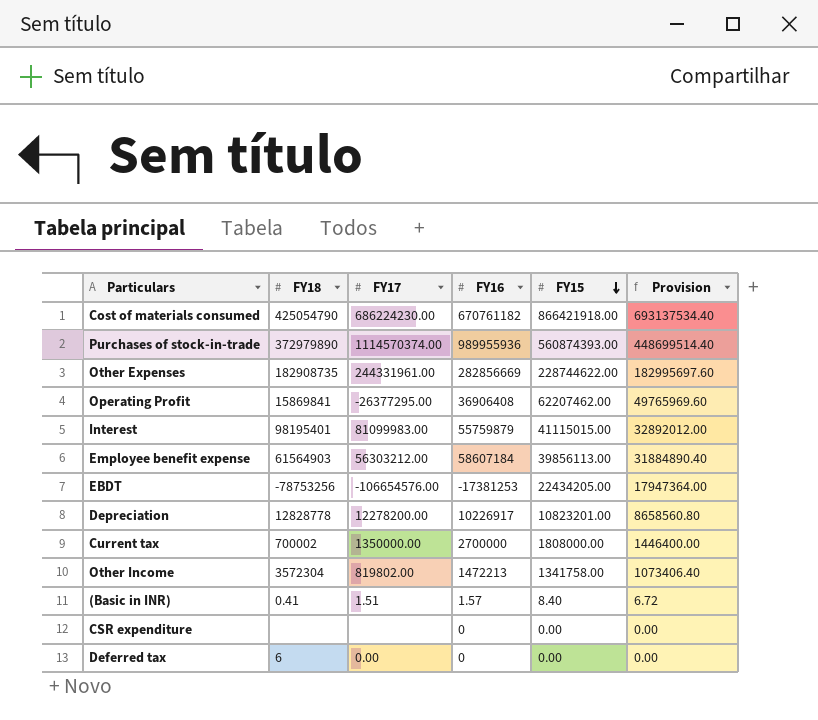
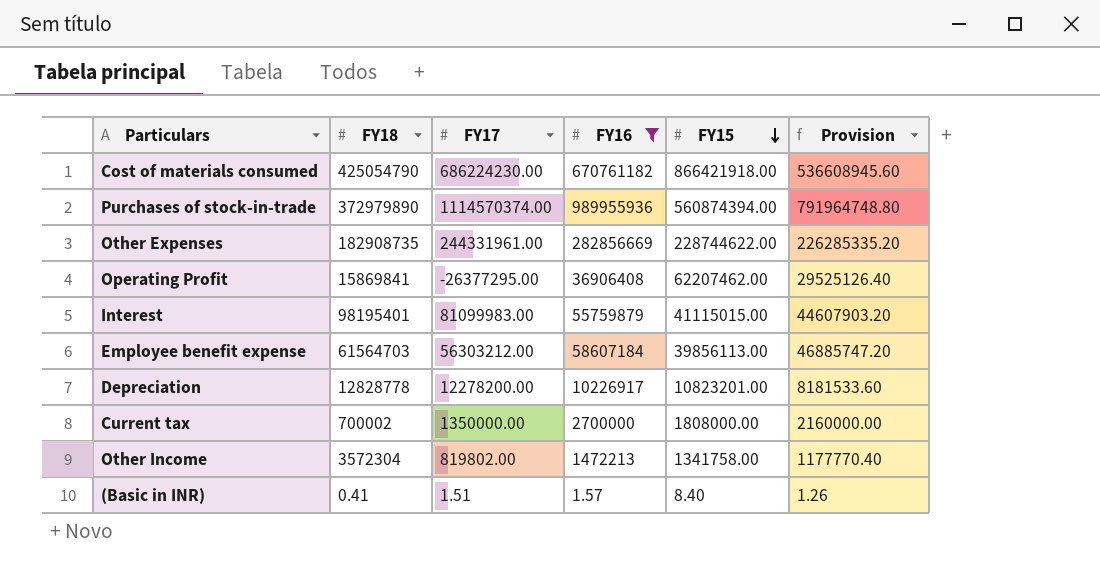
filter: none -> FY16 >= 1.57
column Provision | formula: [FY15] * 0.8 -> [FY16] * 0.8
Purchases of stock-in-trade | FY15: 560874393.00 -> 560874394.00
Employee benefit expense | FY18: 61564903 -> 61564703

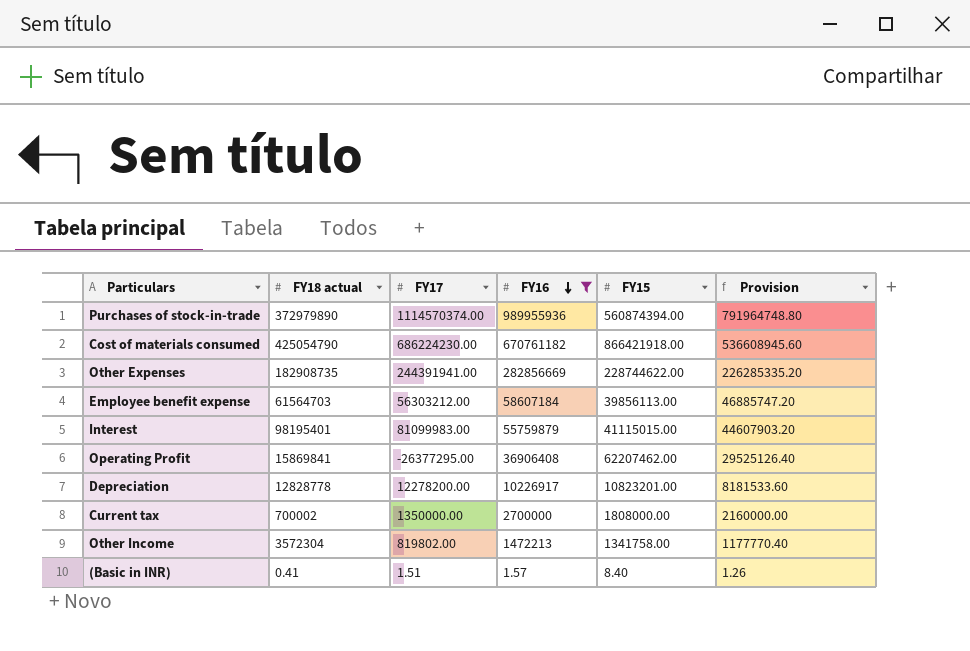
row order: FY15 descending -> FY16 descending
column name: FY18 -> FY18 actual
Other Expenses | FY17: 244331961.00 -> 244391941.00

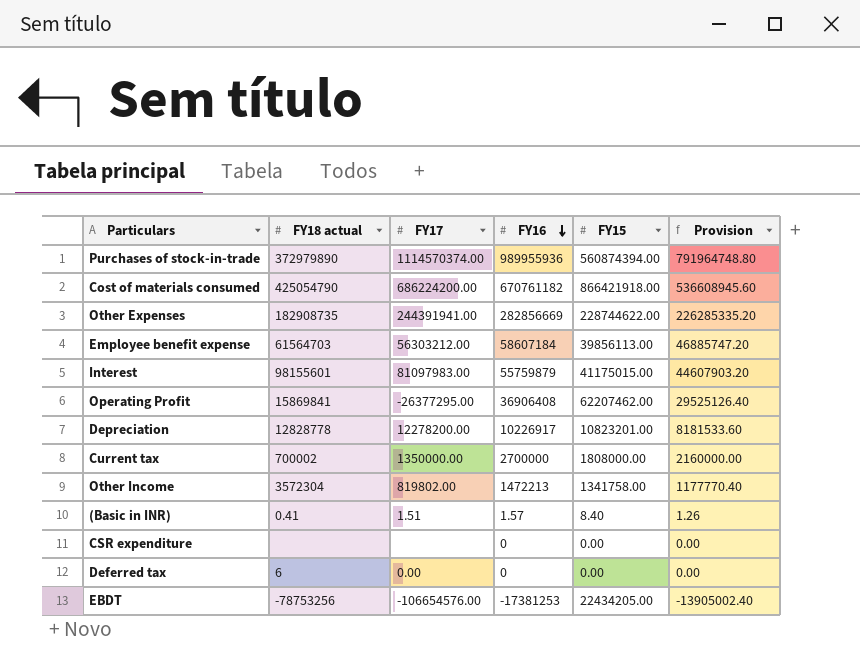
filter: FY16 >= 1.57 -> none
Cost of materials consumed | FY17: 686224230.00 -> 686224200.00
Interest | FY18 actual: 98195401 -> 98155601
Interest | FY17: 81099983.00 -> 81097983.00
Interest | FY15: 41115015.00 -> 41175015.00

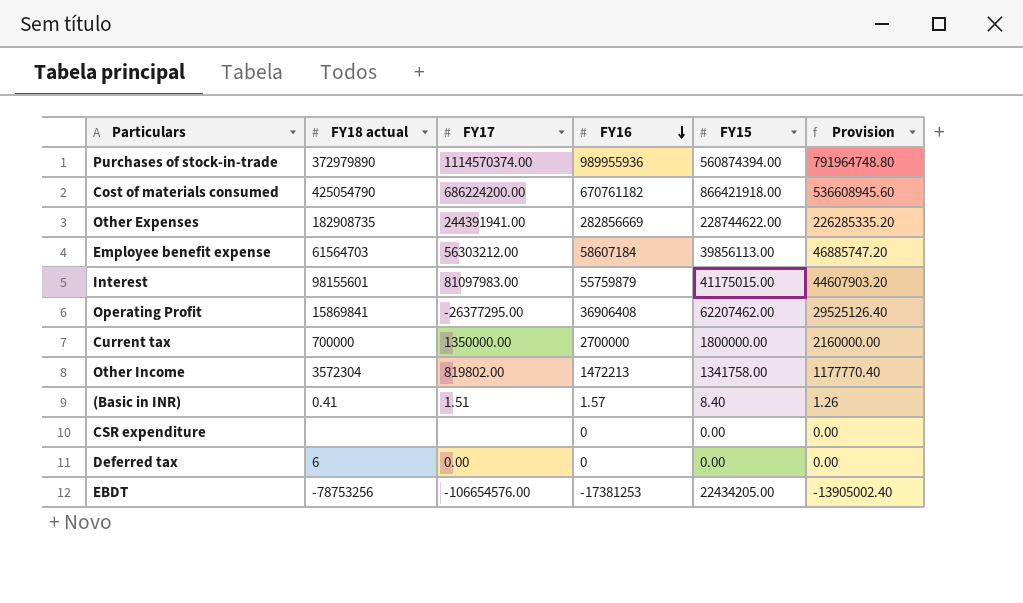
row Depreciation: 12828778 | 12278200.00 | 10226917 | 10823201.00 | 8181533.60 -> none
Current tax | FY18 actual: 700002 -> 700000
Current tax | FY15: 1808000.00 -> 1800000.00

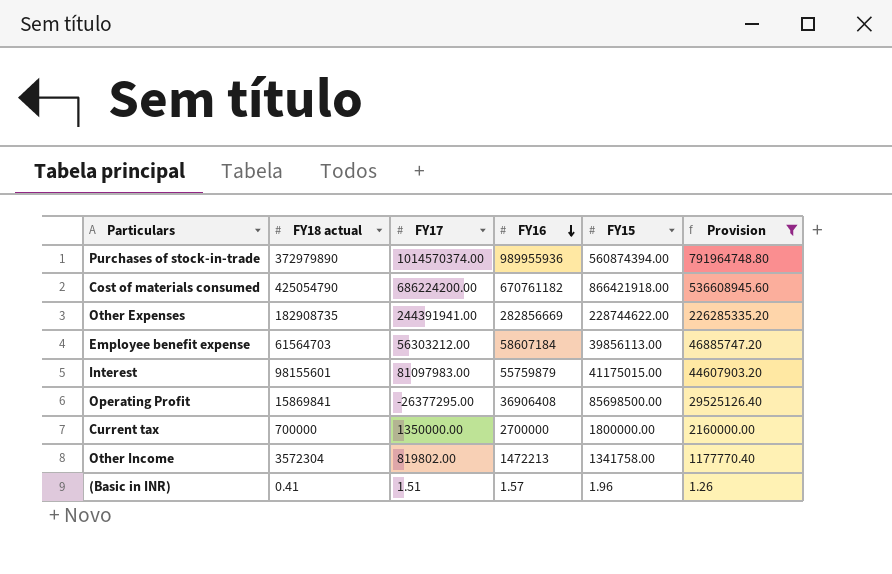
filter: none -> Provision >= 1.26
Purchases of stock-in-trade | FY17: 1114570374.00 -> 1014570374.00
Operating Profit | FY15: 62207462.00 -> 85698500.00
(Basic in INR) | FY15: 8.40 -> 1.96

